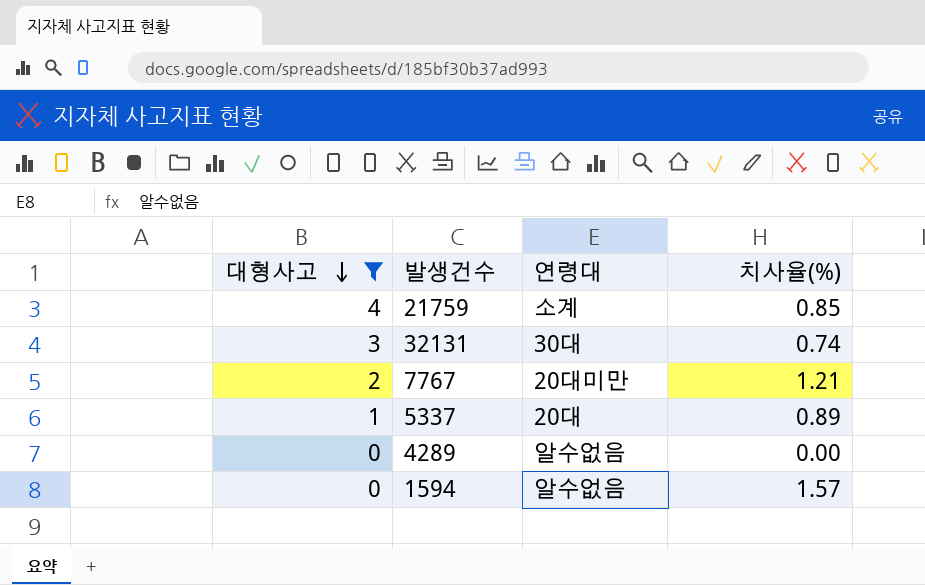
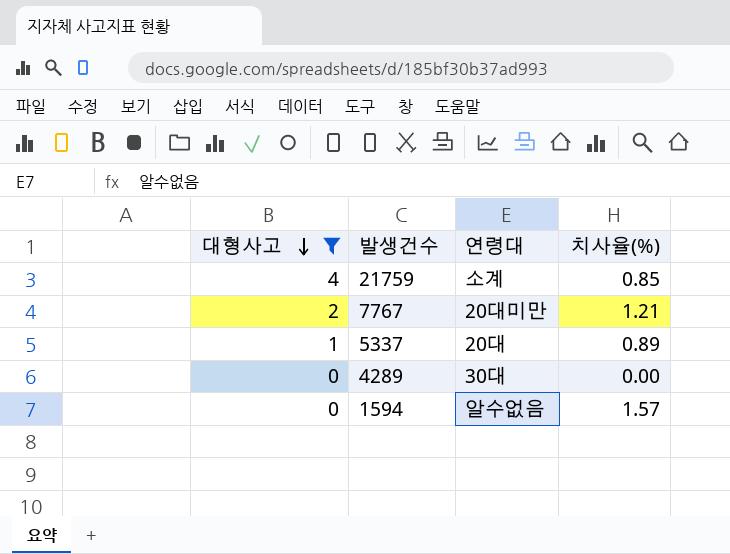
row 32131: 3 | 30대 | 0.74 -> none
4289 | 연령대: 알수없음 -> 30대

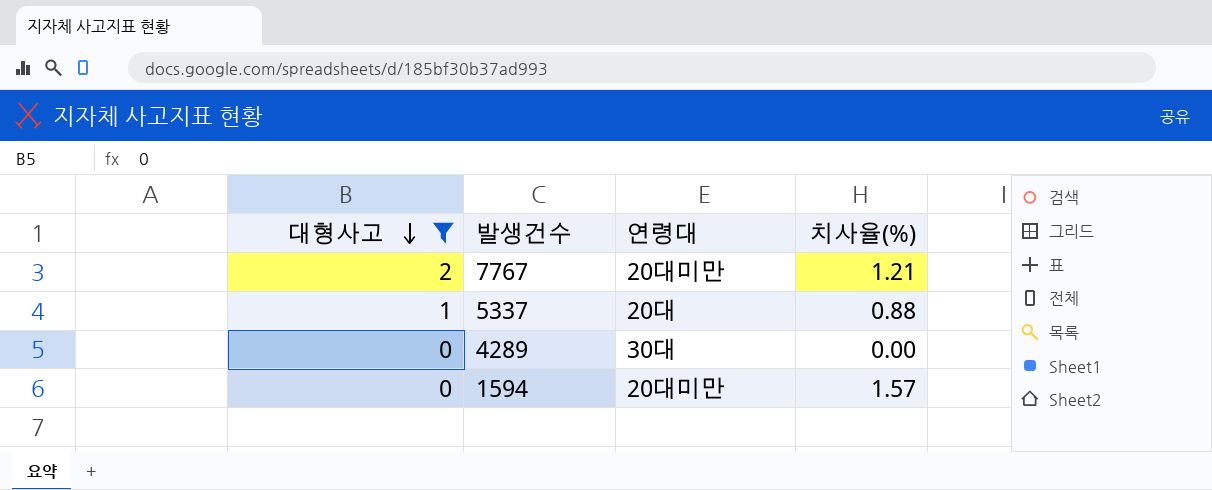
row 21759: 4 | 소계 | 0.85 -> none
5337 | 치사율(%): 0.89 -> 0.88
1594 | 연령대: 알수없음 -> 20대미만

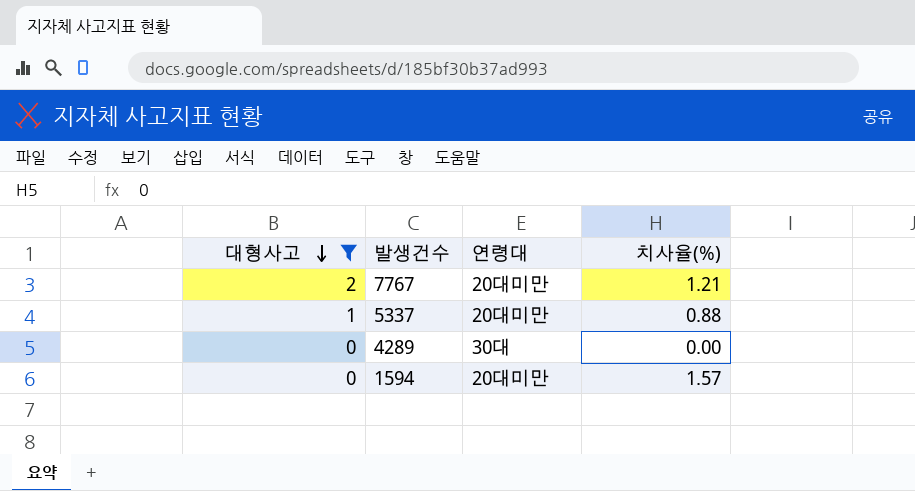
5337 | 연령대: 20대 -> 20대미만

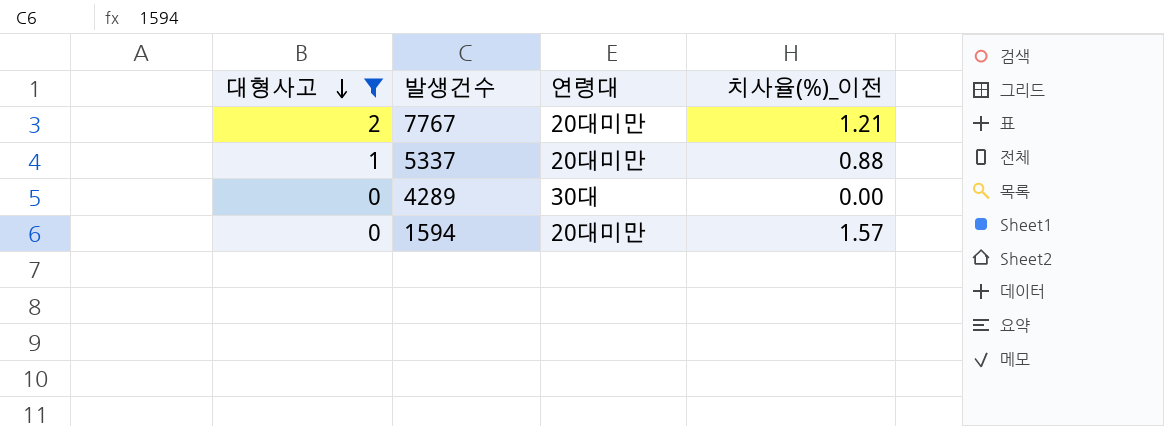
column name: 치사율(%) -> 치사율(%)_이전

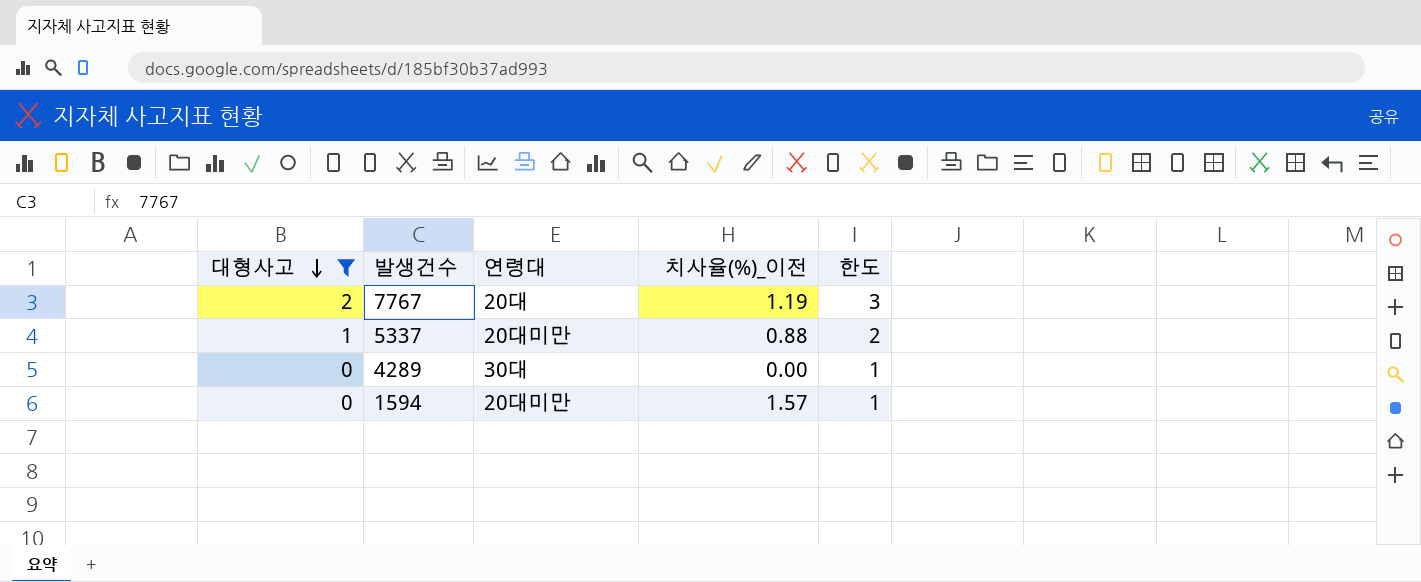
column 한도 | formula: none -> [대형사고] + 1
7767 | 연령대: 20대미만 -> 20대
7767 | 치사율(%)_이전: 1.21 -> 1.19

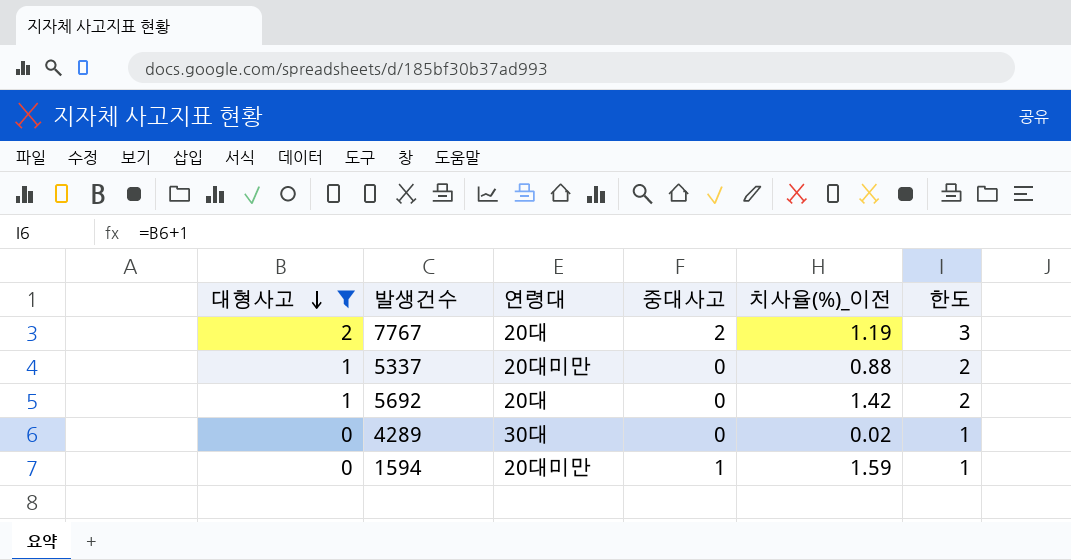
column 중대사고 | position: none -> 4
row 5692: none -> 1 | 20대 | 0 | 1.42 | 2
4289 | 치사율(%)_이전: 0.00 -> 0.02
1594 | 치사율(%)_이전: 1.57 -> 1.59

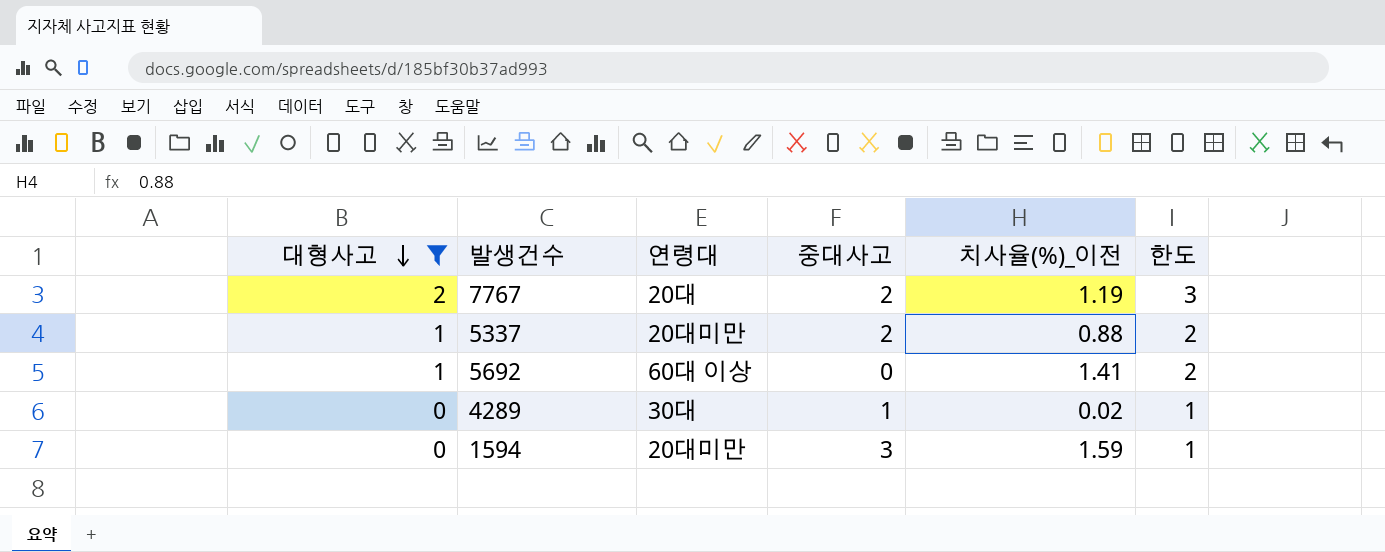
5337 | 중대사고: 0 -> 2
5692 | 연령대: 20대 -> 60대 이상
5692 | 치사율(%)_이전: 1.42 -> 1.41
4289 | 중대사고: 0 -> 1
1594 | 중대사고: 1 -> 3

